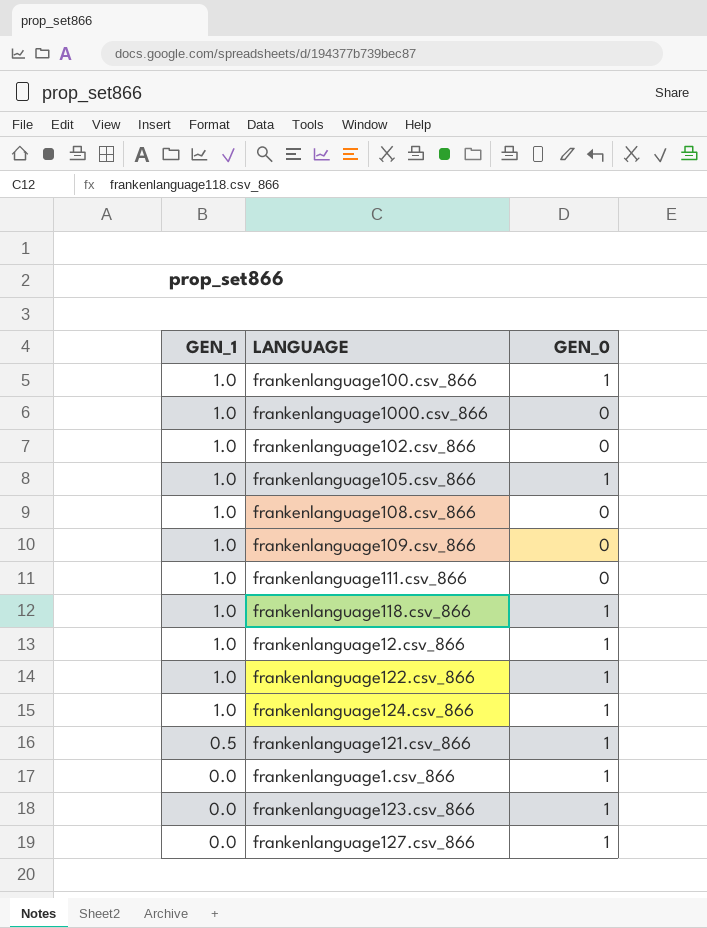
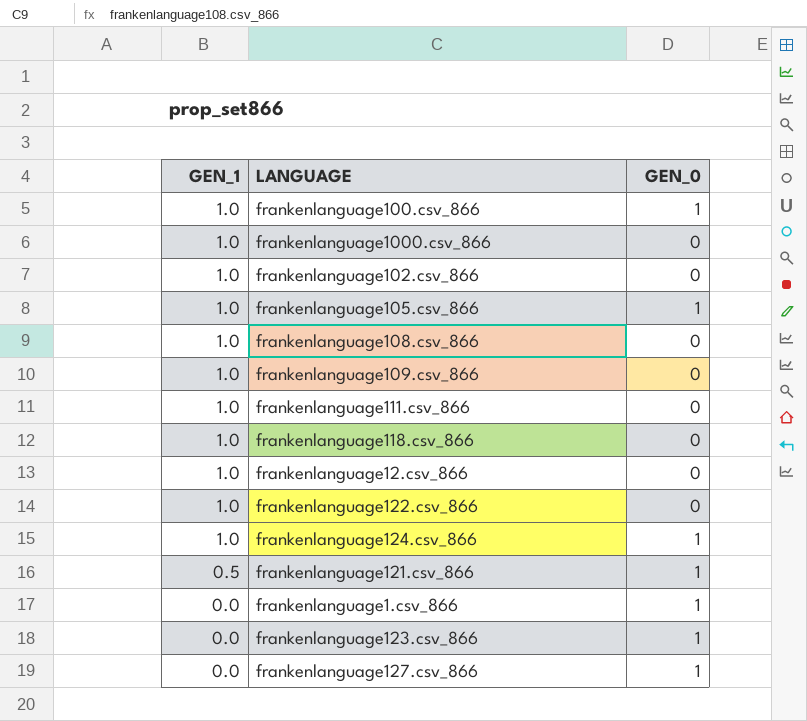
frankenlanguage118.csv_866 | GEN_0: 1 -> 0
frankenlanguage12.csv_866 | GEN_0: 1 -> 0
frankenlanguage122.csv_866 | GEN_0: 1 -> 0

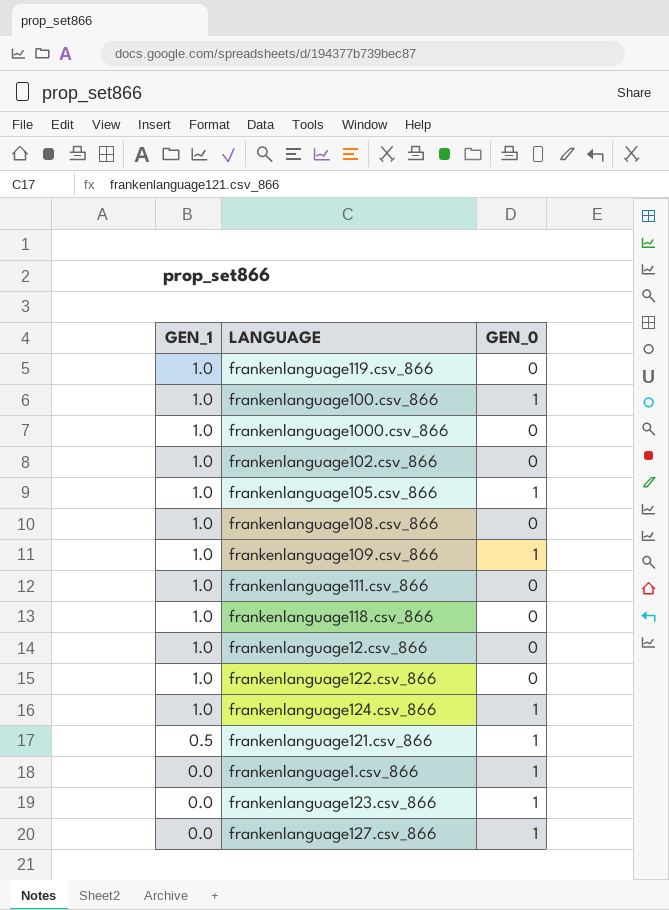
row frankenlanguage119.csv_866: none -> 1.0 | 0
frankenlanguage109.csv_866 | GEN_0: 0 -> 1

